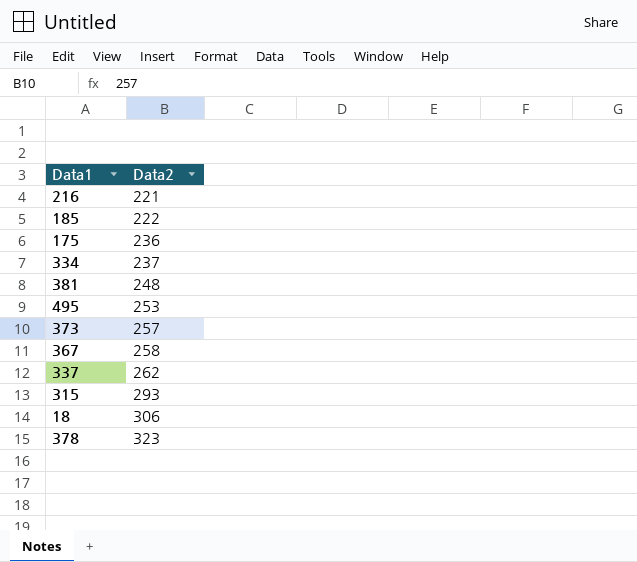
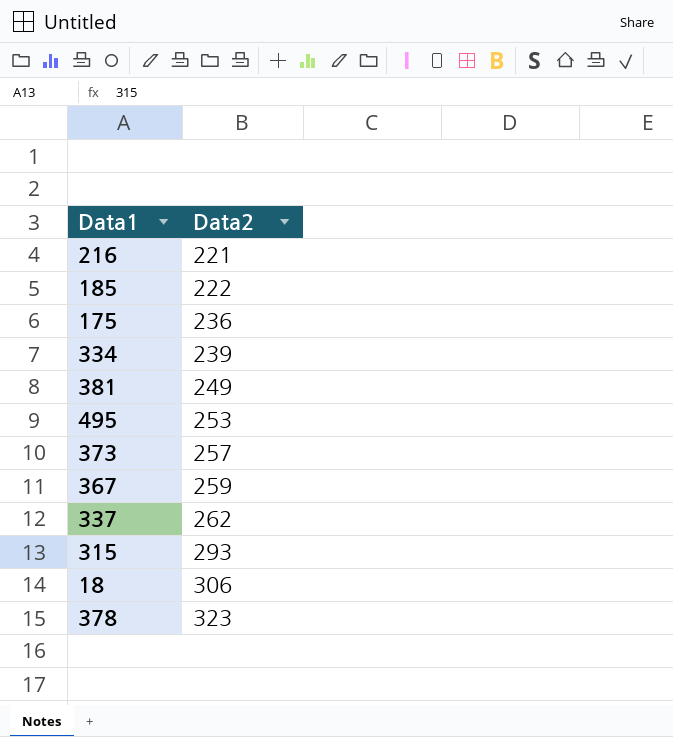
334 | Data2: 237 -> 239
381 | Data2: 248 -> 249
367 | Data2: 258 -> 259

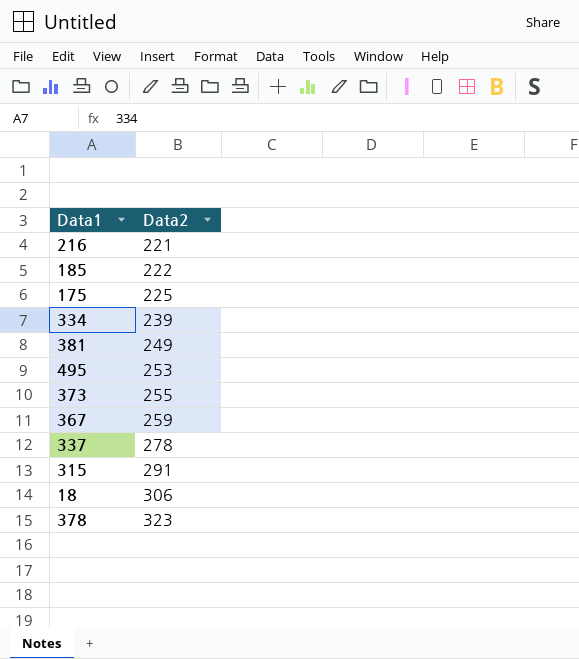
175 | Data2: 236 -> 225
373 | Data2: 257 -> 255
337 | Data2: 262 -> 278
315 | Data2: 293 -> 291

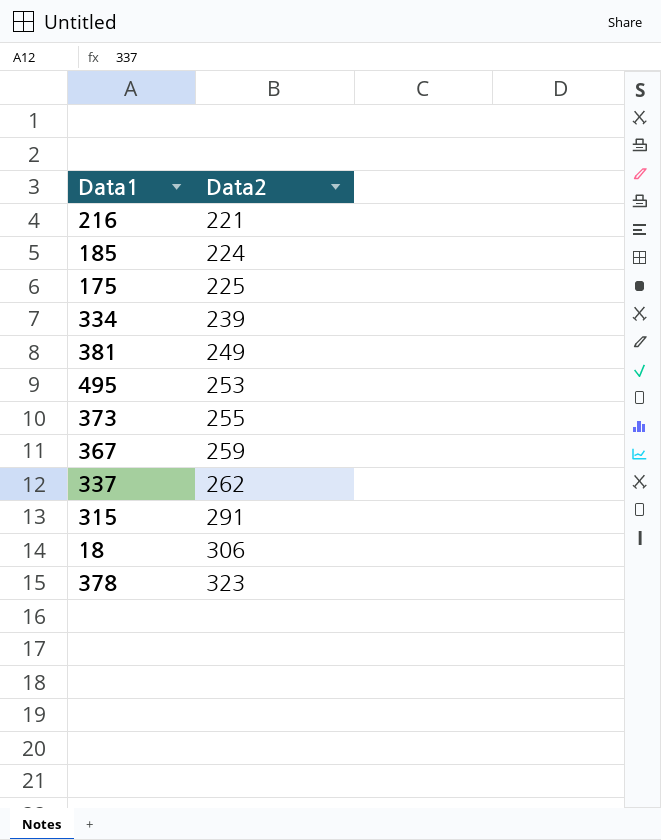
185 | Data2: 222 -> 224
337 | Data2: 278 -> 262

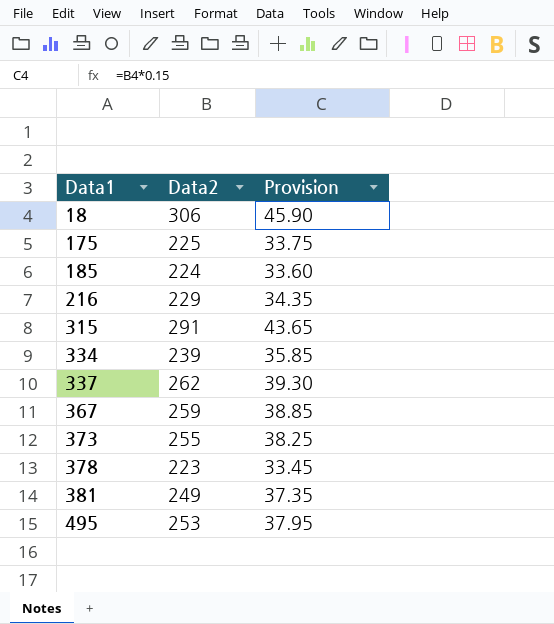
row order: Data2 ascending -> Data1 ascending
column Provision | formula: none -> [Data2] * 0.15
216 | Data2: 221 -> 229
378 | Data2: 323 -> 223

